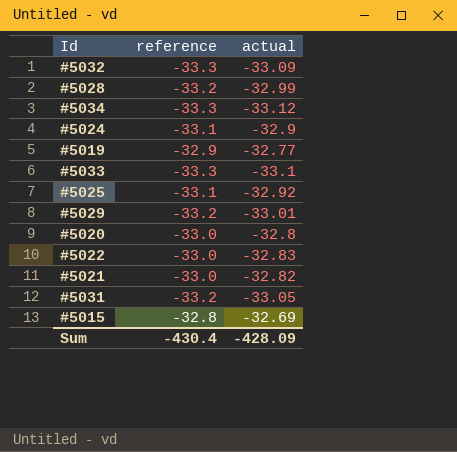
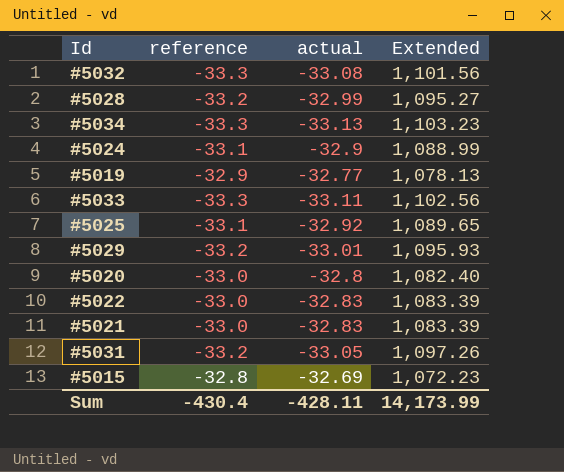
column Extended | formula: none -> [reference] * [actual]
#5032 | actual: -33.09 -> -33.08
#5034 | actual: -33.12 -> -33.13
#5033 | actual: -33.1 -> -33.11
#5021 | actual: -32.82 -> -32.83
Sum | actual: -428.09 -> -428.11

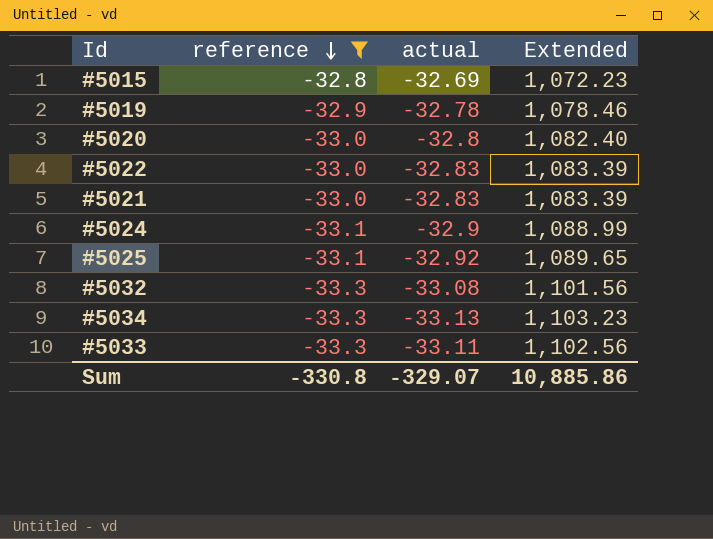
filter: none -> reference != -33.2
row order: none -> reference descending
#5019 | actual: -32.77 -> -32.78
#5019 | Extended: 1,078.13 -> 1,078.46
Sum | reference: -430.4 -> -330.8
Sum | actual: -428.11 -> -329.07
Sum | Extended: 14,173.99 -> 10,885.86

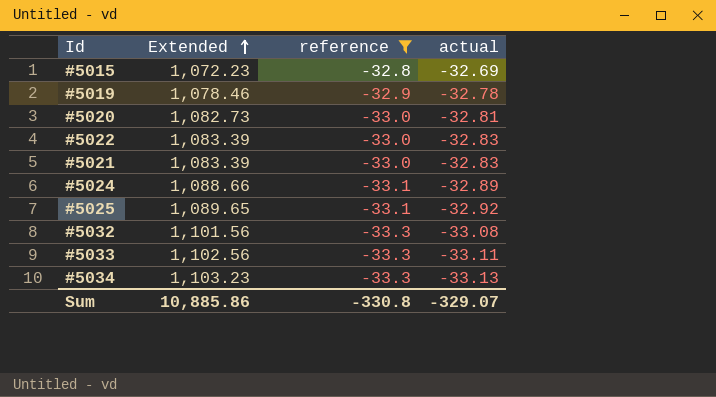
row order: reference descending -> Extended ascending
column Extended | position: 4 -> 2
#5020 | Extended: 1,082.40 -> 1,082.73
#5020 | actual: -32.8 -> -32.81
#5024 | Extended: 1,088.99 -> 1,088.66
#5024 | actual: -32.9 -> -32.89

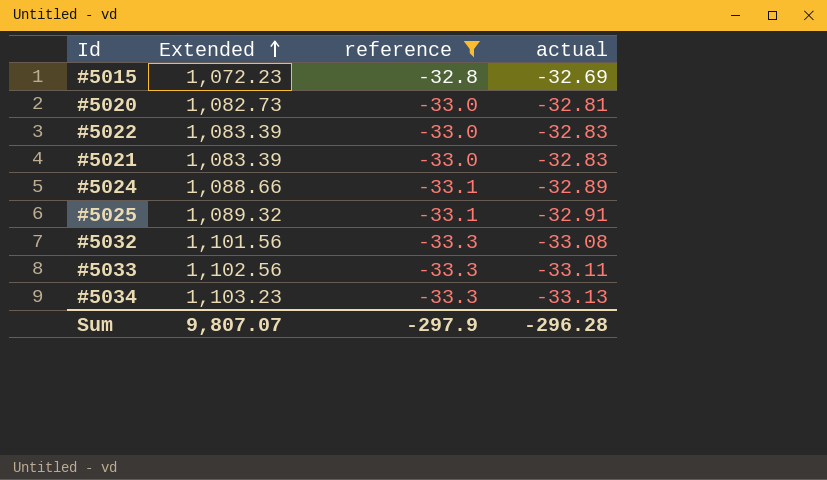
row #5019: 1,078.46 | -32.9 | -32.78 -> none
#5025 | Extended: 1,089.65 -> 1,089.32
#5025 | actual: -32.92 -> -32.91
Sum | Extended: 10,885.86 -> 9,807.07
Sum | reference: -330.8 -> -297.9
Sum | actual: -329.07 -> -296.28

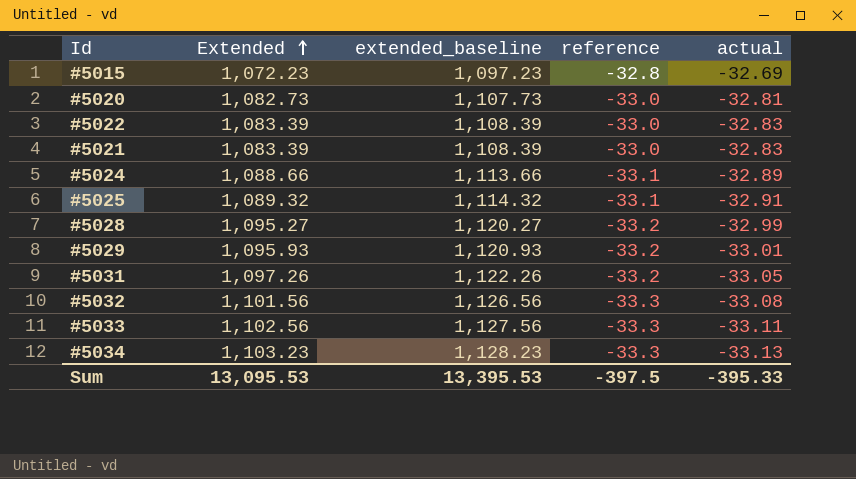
filter: reference != -33.2 -> none
column extended_baseline | formula: none -> [Extended] + 25
Sum | Extended: 9,807.07 -> 13,095.53
Sum | reference: -297.9 -> -397.5
Sum | actual: -296.28 -> -395.33

